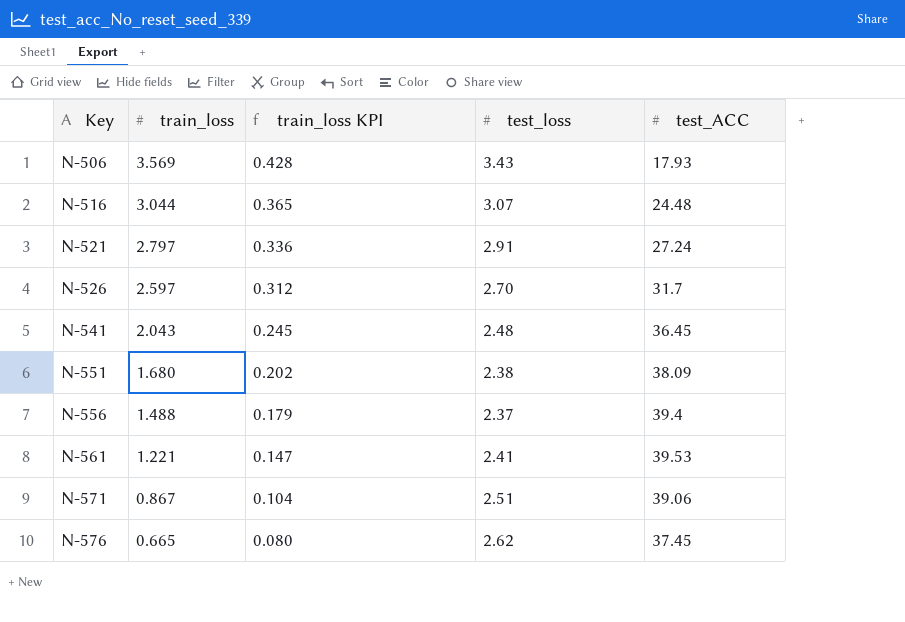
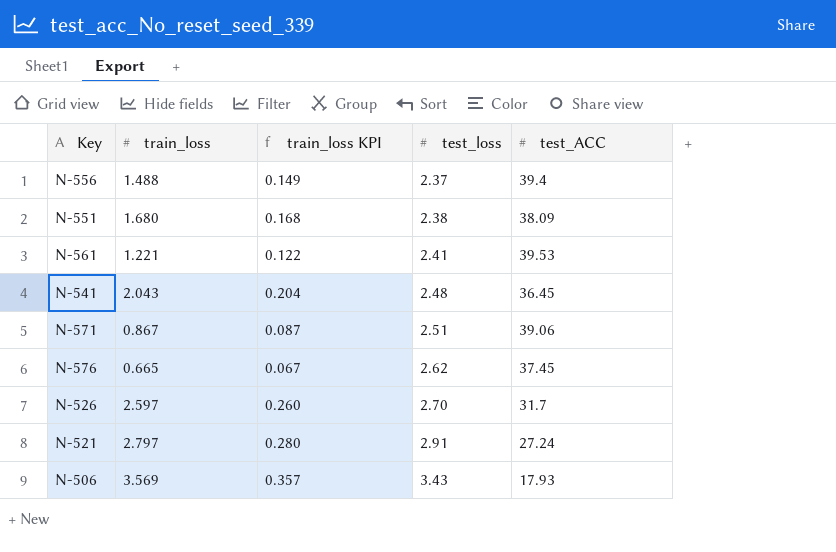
row order: Key ascending -> test_loss ascending
column train_loss KPI | formula: [train_loss] * 0.12 -> [train_loss] * 0.1
row N-516: 3.044 | 0.365 | 3.07 | 24.48 -> none

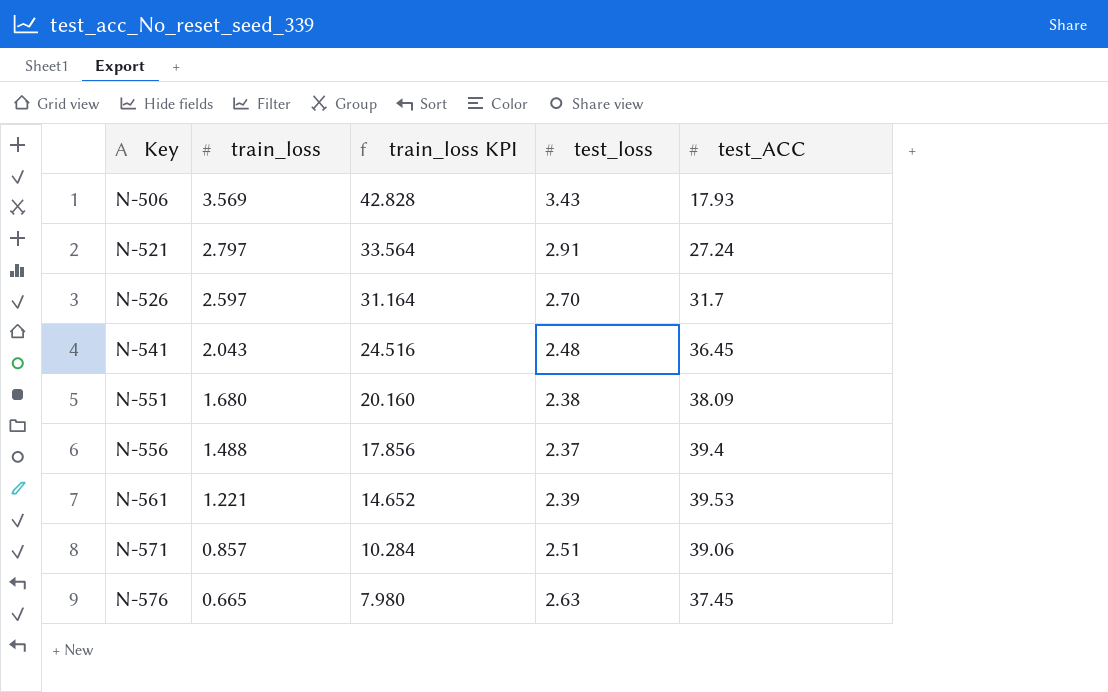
row order: test_loss ascending -> Key ascending
column train_loss KPI | formula: [train_loss] * 0.1 -> [train_loss] * 12
N-561 | test_loss: 2.41 -> 2.39
N-571 | train_loss: 0.867 -> 0.857
N-576 | test_loss: 2.62 -> 2.63

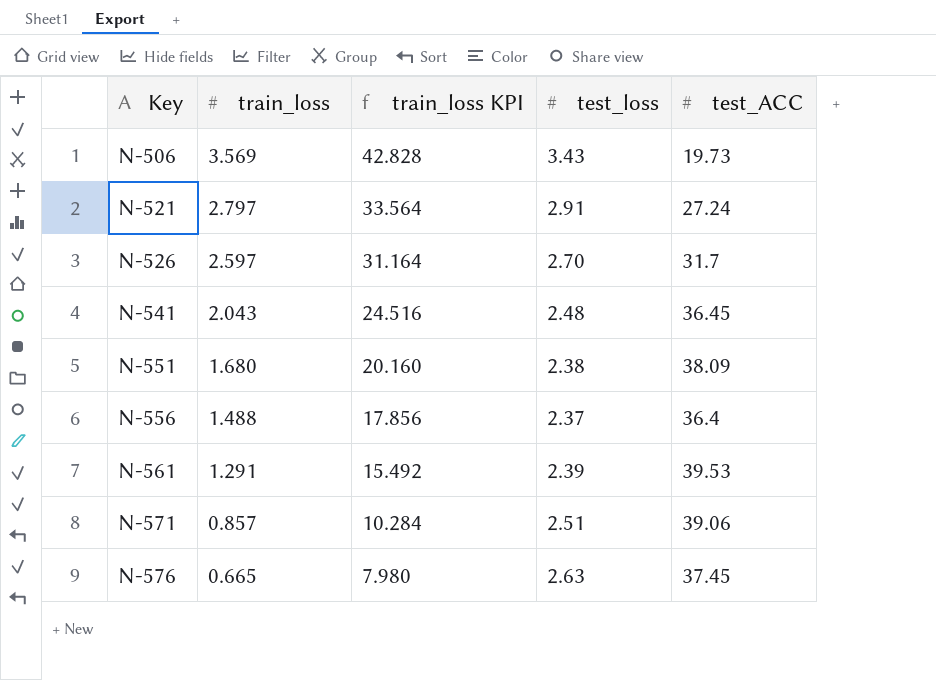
N-506 | test_ACC: 17.93 -> 19.73
N-556 | test_ACC: 39.4 -> 36.4
N-561 | train_loss: 1.221 -> 1.291
N-561 | train_loss KPI: 14.652 -> 15.492

